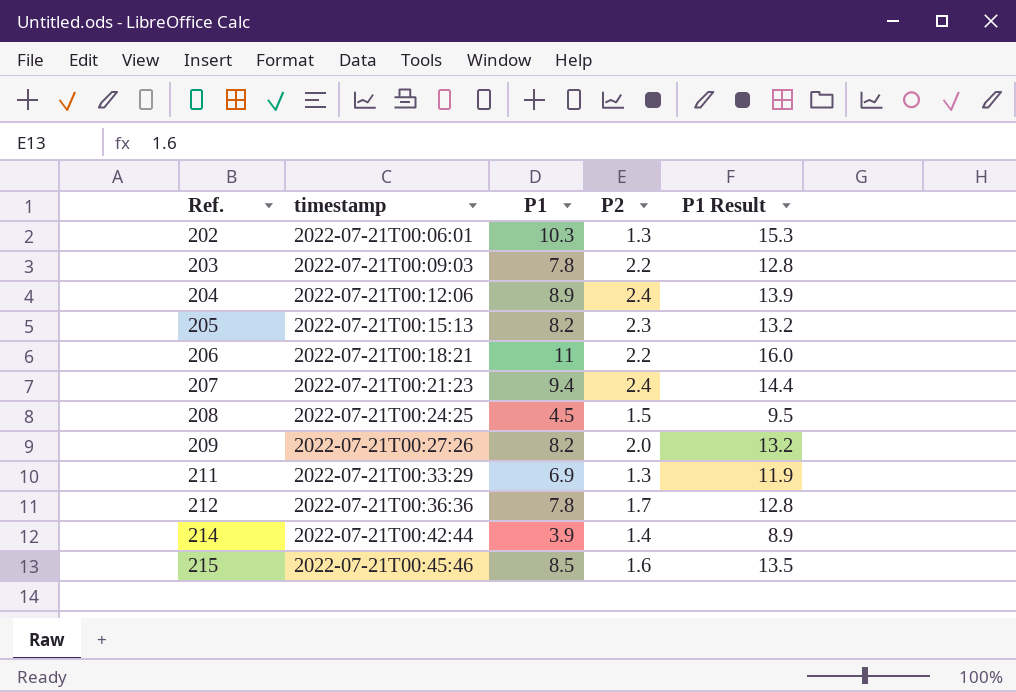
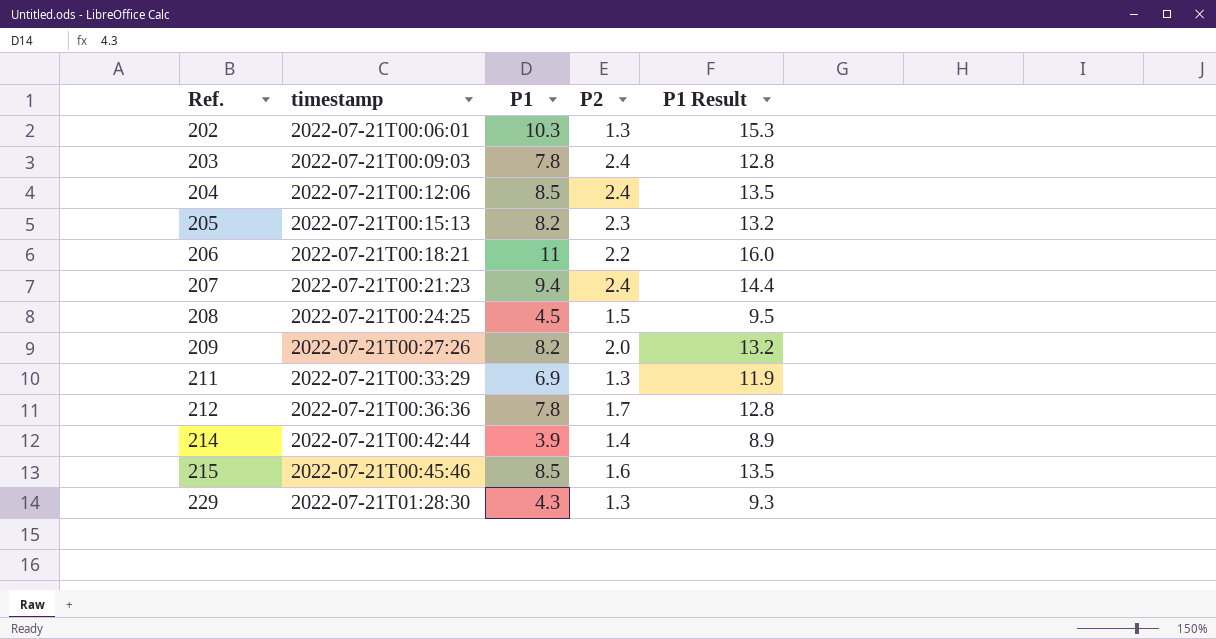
203 | P2: 2.2 -> 2.4
204 | P1: 8.9 -> 8.5
204 | P1 Result: 13.9 -> 13.5
row 229: none -> 2022-07-21T01:28:30 | 4.3 | 1.3 | 9.3

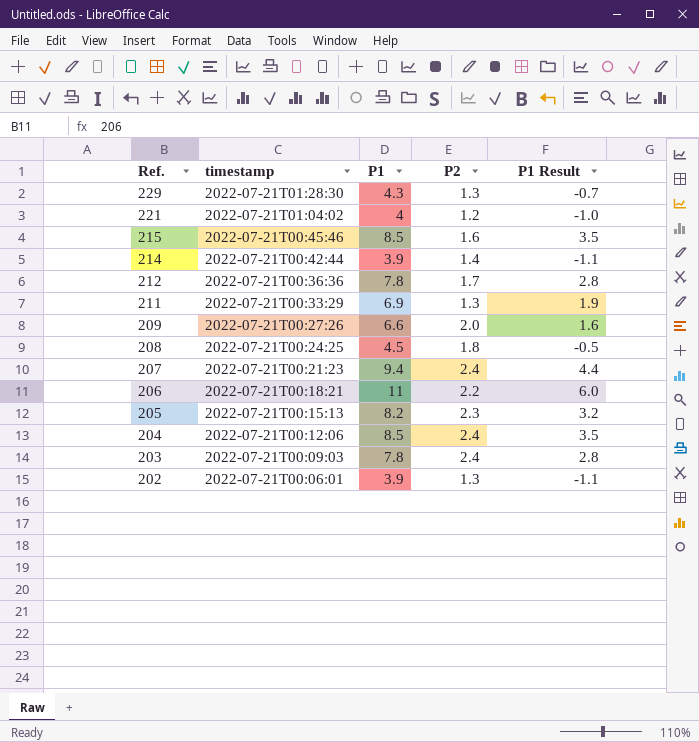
row order: Ref. ascending -> Ref. descending
column P1 Result | formula: [P1] + 5 -> [P1] - 5
row 221: none -> 2022-07-21T01:04:02 | 4 | 1.2 | -1.0
209 | P1: 8.2 -> 6.6
208 | P2: 1.5 -> 1.8
202 | P1: 10.3 -> 3.9

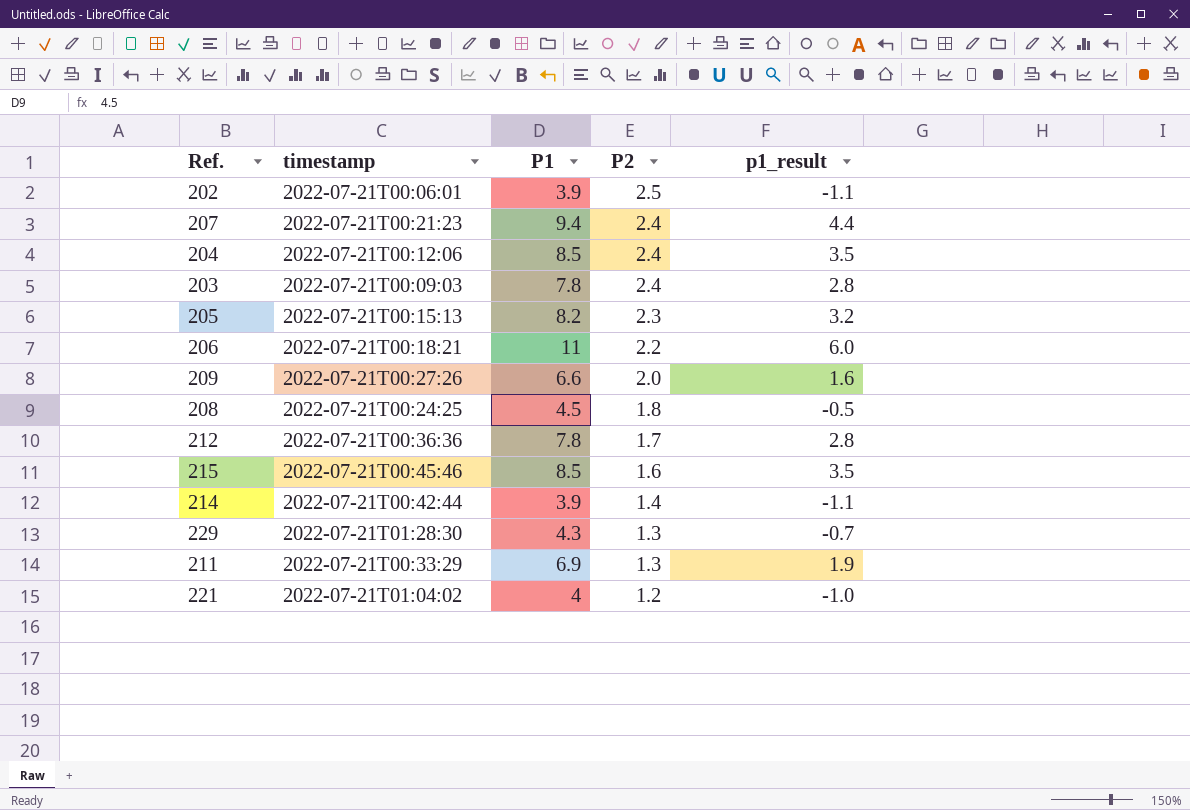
row order: Ref. descending -> P2 descending
column name: P1 Result -> p1_result
202 | P2: 1.3 -> 2.5

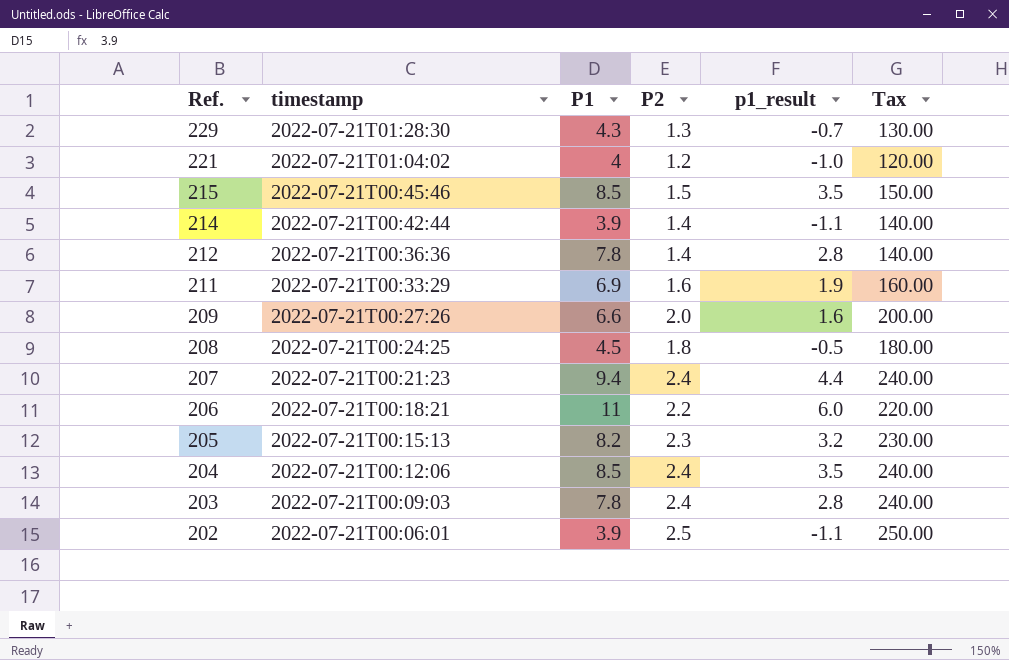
row order: P2 descending -> Ref. descending
column Tax | formula: none -> [P2] * 100
215 | P2: 1.6 -> 1.5
212 | P2: 1.7 -> 1.4
211 | P2: 1.3 -> 1.6

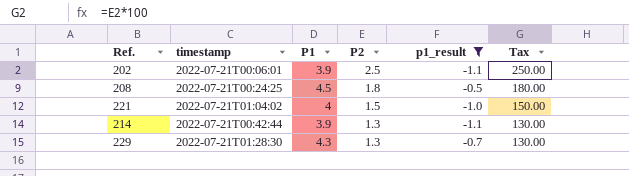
filter: none -> p1_result <= -0.5
row order: Ref. descending -> P2 descending
221 | P2: 1.2 -> 1.5
221 | Tax: 120.00 -> 150.00
214 | P2: 1.4 -> 1.3
214 | Tax: 140.00 -> 130.00

